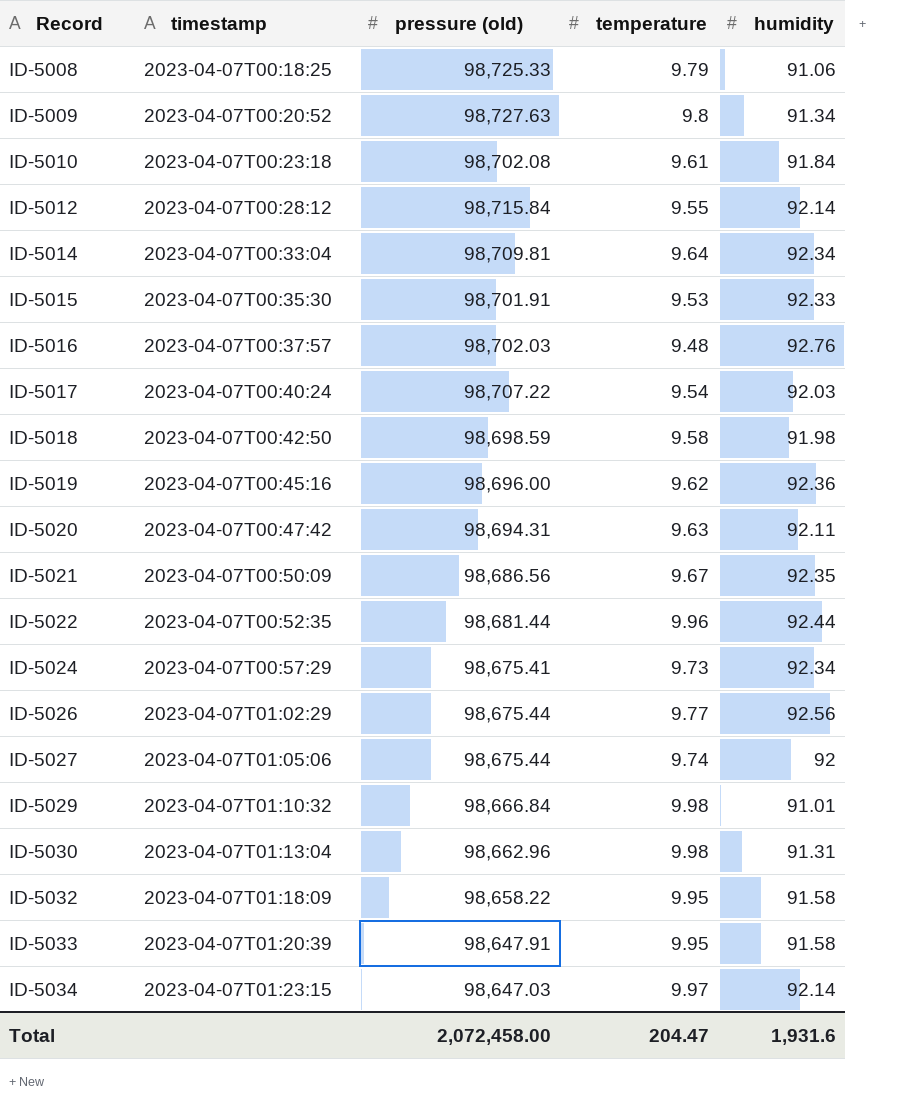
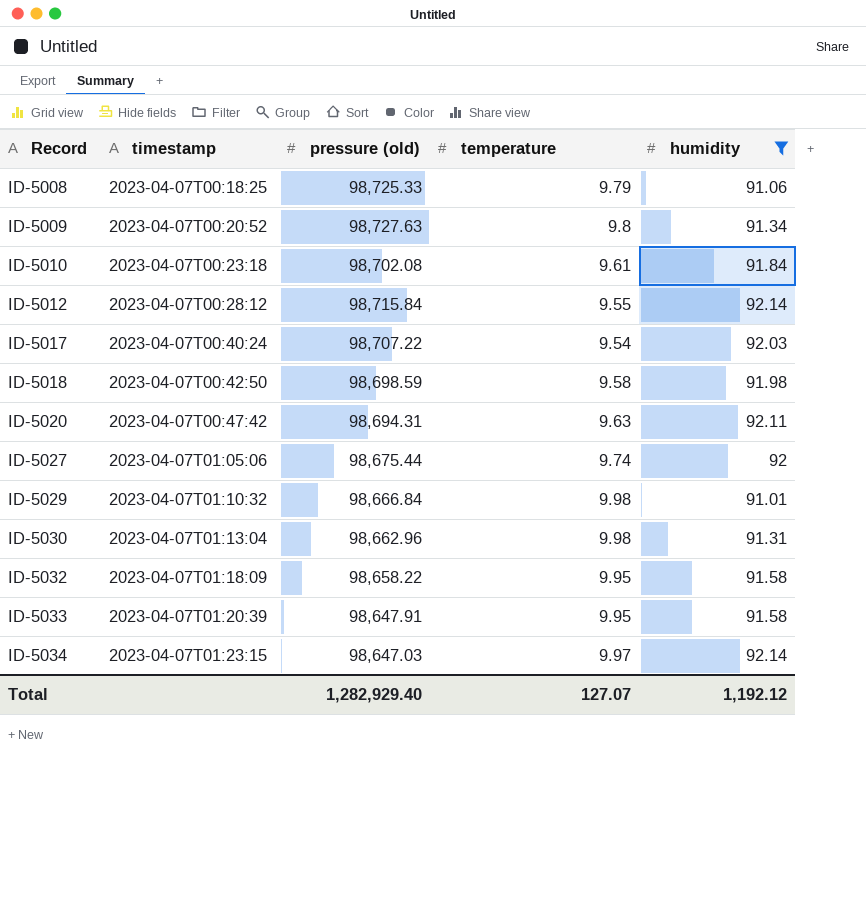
filter: none -> humidity <= 92.14
Total | pressure (old): 2,072,458.00 -> 1,282,929.40
Total | temperature: 204.47 -> 127.07
Total | humidity: 1,931.6 -> 1,192.12

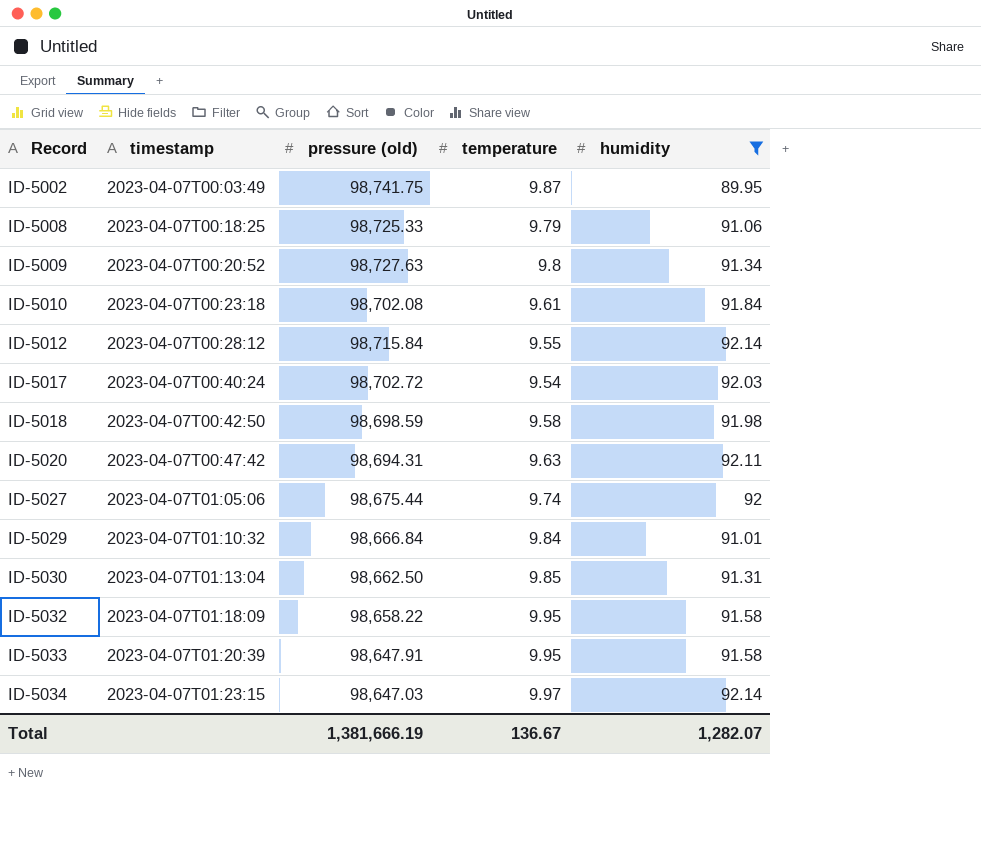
row ID-5002: none -> 2023-04-07T00:03:49 | 98,741.75 | 9.87 | 89.95
ID-5017 | pressure (old): 98,707.22 -> 98,702.72
ID-5029 | temperature: 9.98 -> 9.84
ID-5030 | pressure (old): 98,662.96 -> 98,662.50
ID-5030 | temperature: 9.98 -> 9.85
Total | pressure (old): 1,282,929.40 -> 1,381,666.19
Total | temperature: 127.07 -> 136.67
Total | humidity: 1,192.12 -> 1,282.07

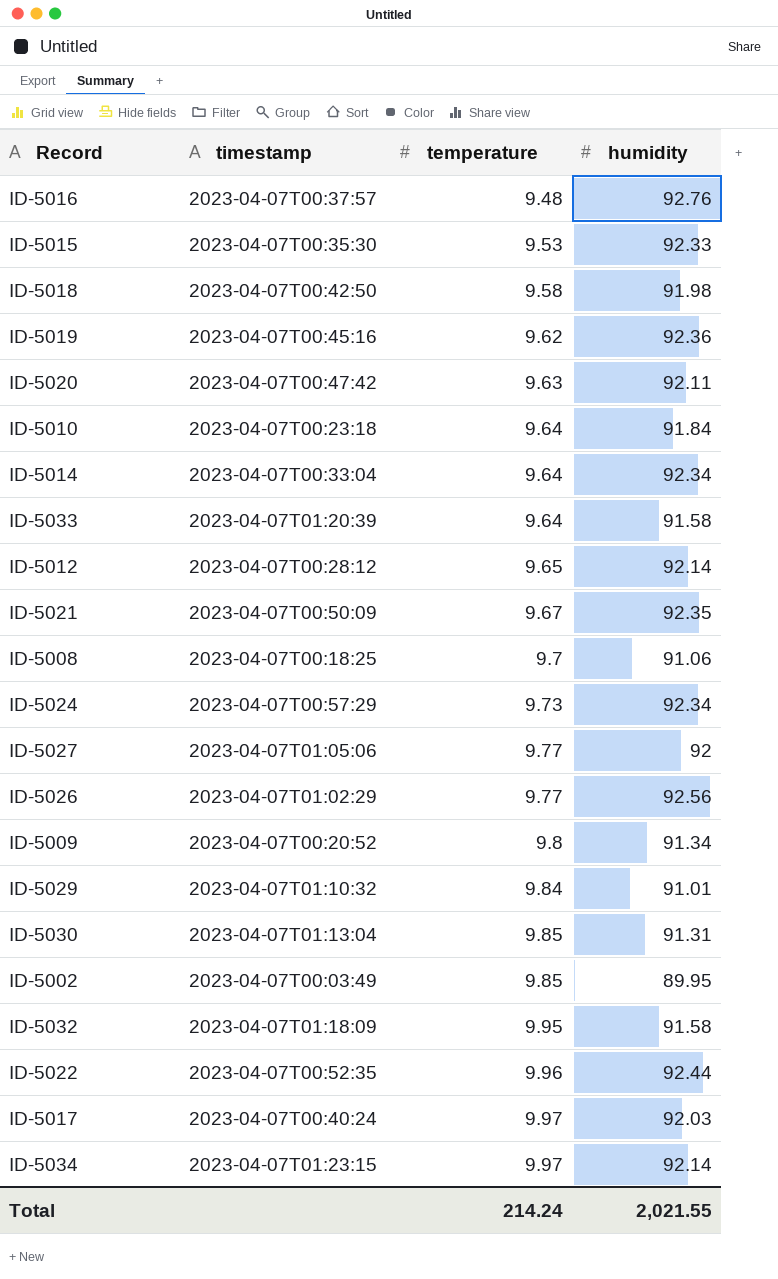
filter: humidity <= 92.14 -> none
row order: Record ascending -> temperature ascending
column pressure (old) | position: 3 -> none
ID-5010 | temperature: 9.61 -> 9.64
ID-5033 | temperature: 9.95 -> 9.64
ID-5012 | temperature: 9.55 -> 9.65
ID-5008 | temperature: 9.79 -> 9.7
ID-5027 | temperature: 9.74 -> 9.77
ID-5002 | temperature: 9.87 -> 9.85
ID-5017 | temperature: 9.54 -> 9.97
Total | temperature: 136.67 -> 214.24
Total | humidity: 1,282.07 -> 2,021.55

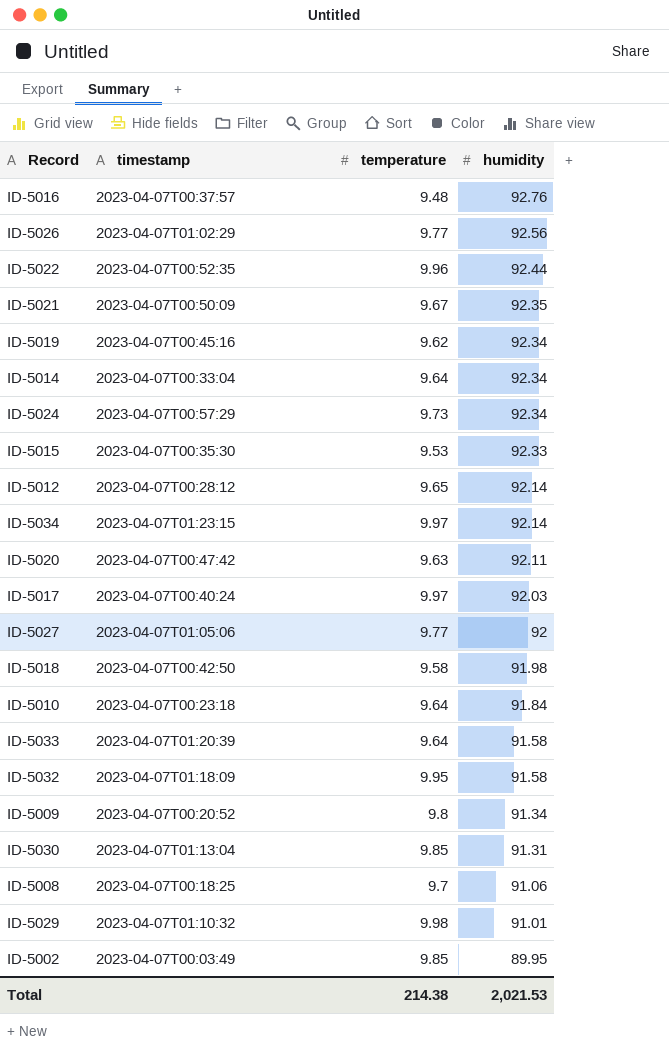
row order: temperature ascending -> humidity descending
ID-5019 | humidity: 92.36 -> 92.34
ID-5029 | temperature: 9.84 -> 9.98
Total | temperature: 214.24 -> 214.38
Total | humidity: 2,021.55 -> 2,021.53

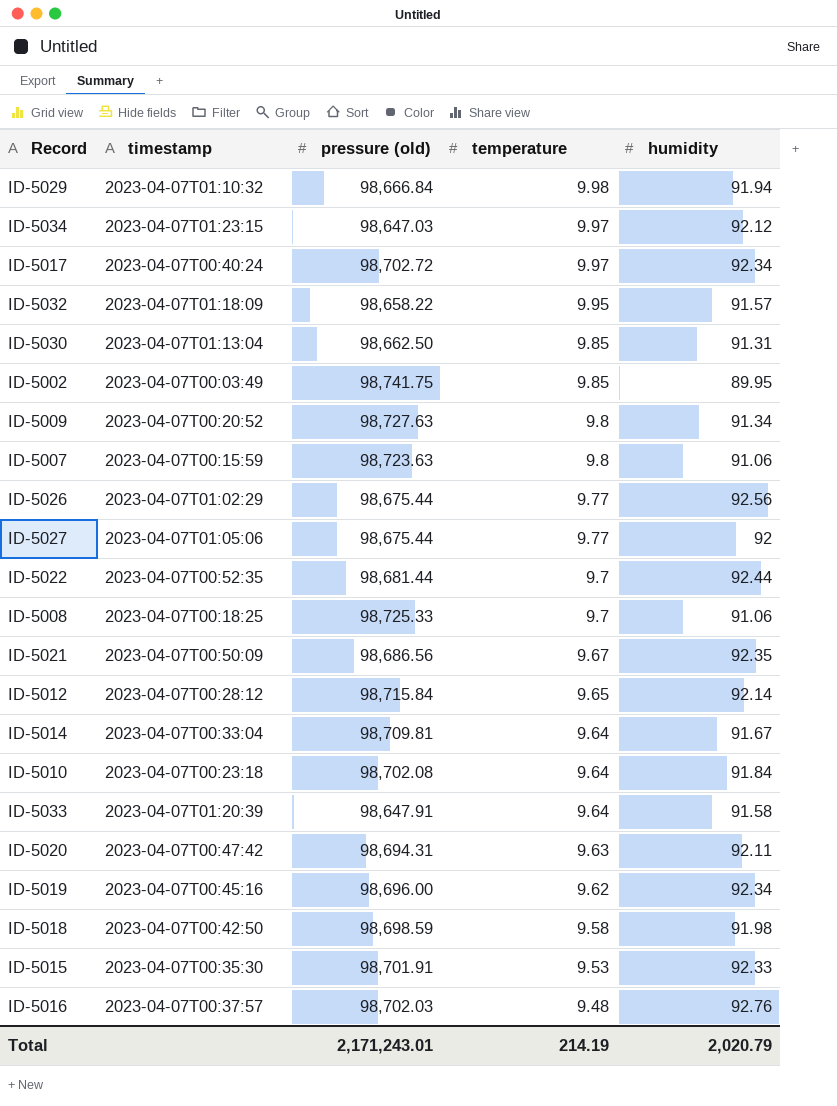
row order: humidity descending -> temperature descending
column pressure (old) | position: none -> 3
row ID-5024: 2023-04-07T00:57:29 | 9.73 | 92.34 -> none
ID-5029 | humidity: 91.01 -> 91.94
ID-5034 | humidity: 92.14 -> 92.12
ID-5017 | humidity: 92.03 -> 92.34
ID-5032 | humidity: 91.58 -> 91.57
row ID-5007: none -> 2023-04-07T00:15:59 | 98,723.63 | 9.8 | 91.06
ID-5022 | temperature: 9.96 -> 9.7
ID-5014 | humidity: 92.34 -> 91.67
Total | temperature: 214.38 -> 214.19
Total | humidity: 2,021.53 -> 2,020.79

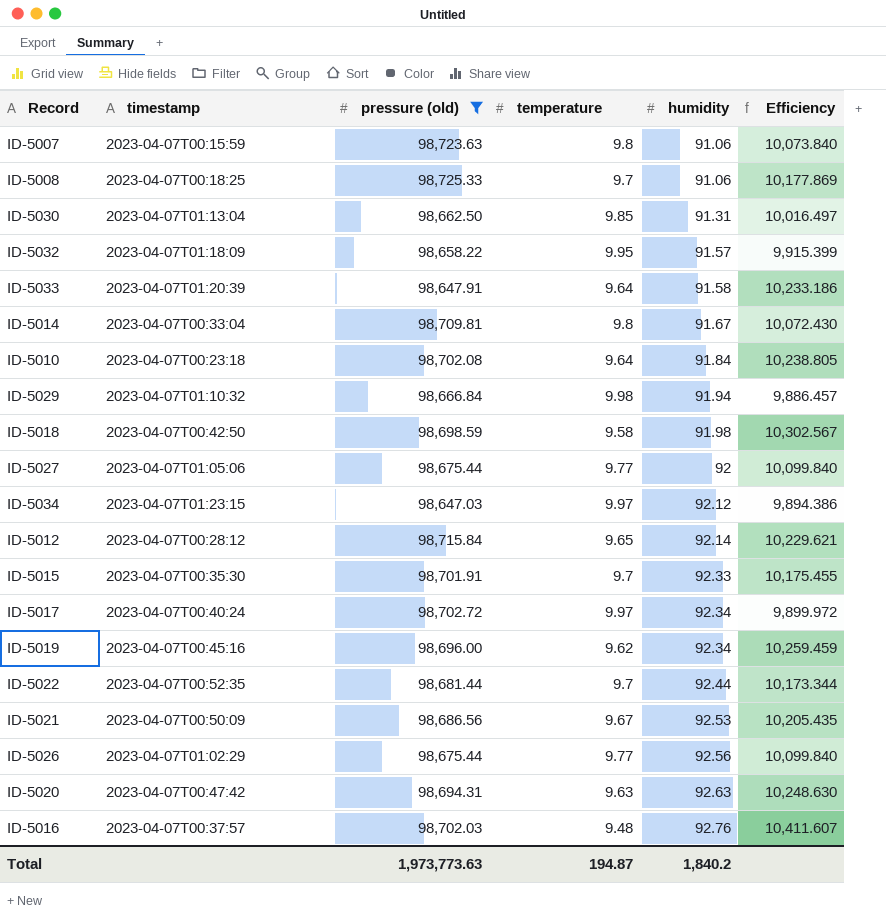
filter: none -> pressure (old) <= 98,725.33
row order: temperature descending -> humidity ascending
column Efficiency | formula: none -> [pressure (old)] / [temperature]
ID-5014 | temperature: 9.64 -> 9.8
ID-5015 | temperature: 9.53 -> 9.7
ID-5021 | humidity: 92.35 -> 92.53
ID-5020 | humidity: 92.11 -> 92.63
Total | pressure (old): 2,171,243.01 -> 1,973,773.63
Total | temperature: 214.19 -> 194.87
Total | humidity: 2,020.79 -> 1,840.2

